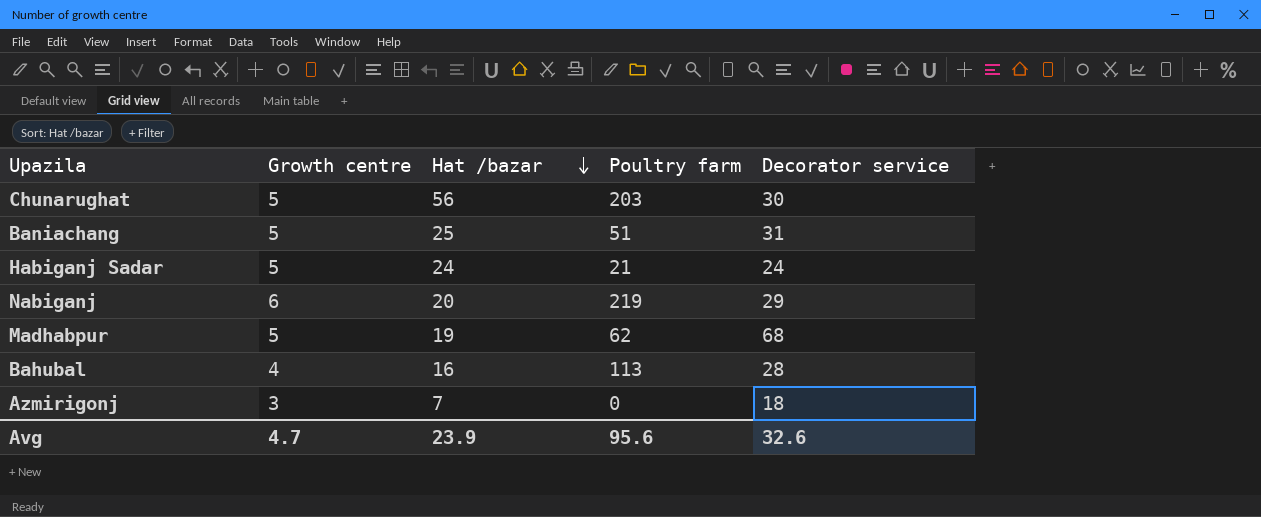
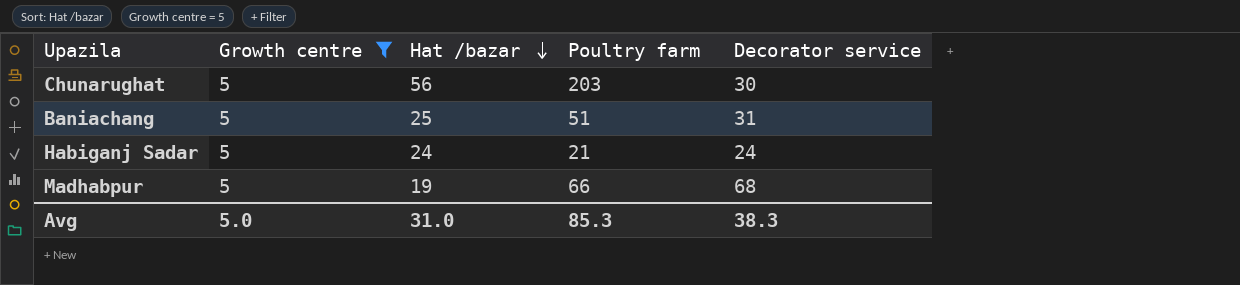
filter: none -> Growth centre = 5
Madhabpur | Poultry farm: 62 -> 66
Avg | Growth centre: 4.7 -> 5.0
Avg | Hat /bazar: 23.9 -> 31.0
Avg | Poultry farm: 95.6 -> 85.3
Avg | Decorator service: 32.6 -> 38.3

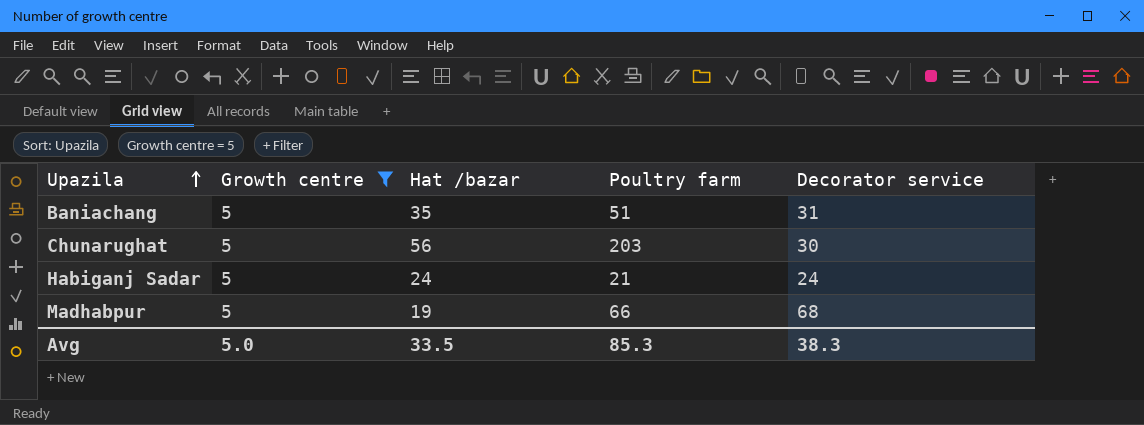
row order: Hat /bazar descending -> Upazila ascending
Baniachang | Hat /bazar: 25 -> 35
Avg | Hat /bazar: 31.0 -> 33.5

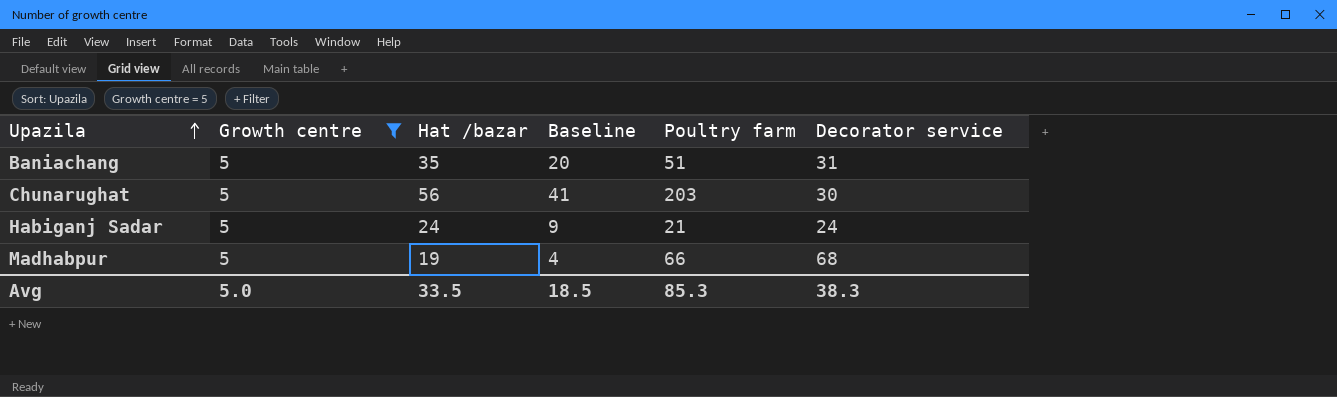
column Baseline | formula: none -> [Hat /bazar] - 15

